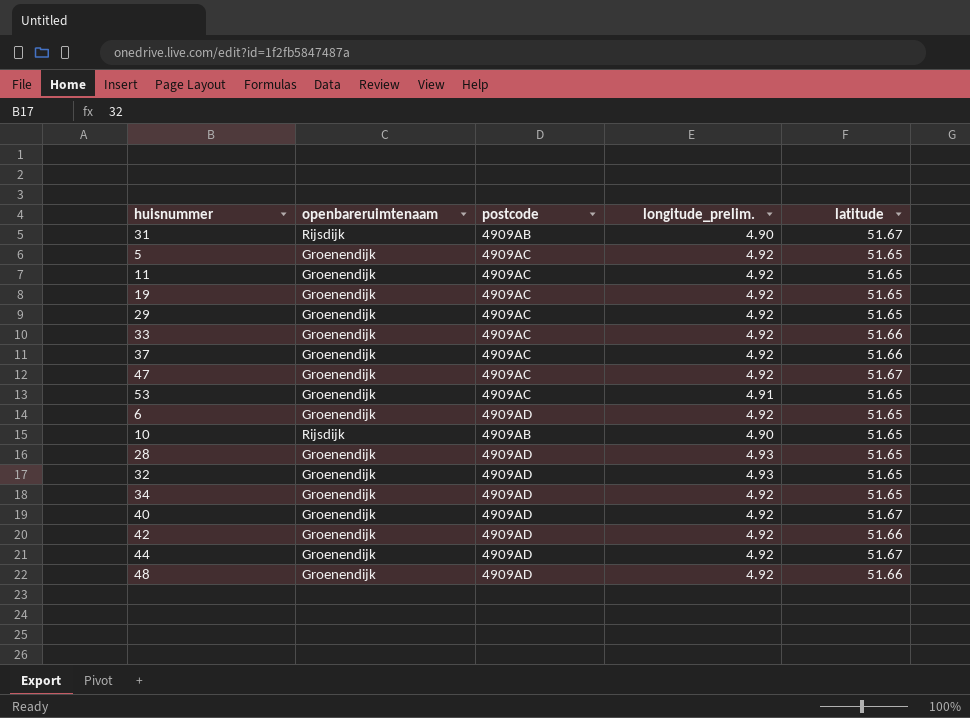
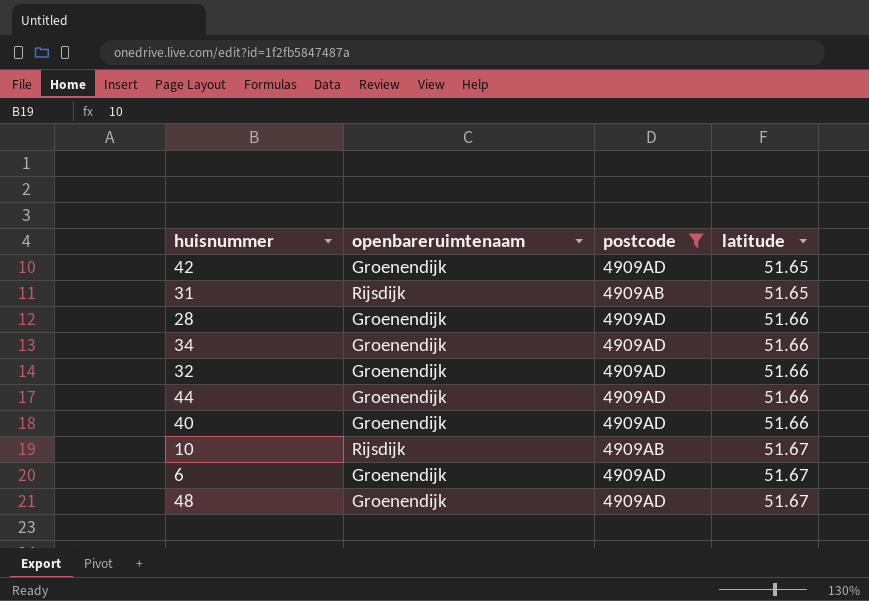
filter: none -> postcode != 4909AC
row order: none -> latitude ascending
column longitude_prelim. | position: 4 -> none
42 | latitude: 51.66 -> 51.65
31 | latitude: 51.67 -> 51.65
28 | latitude: 51.65 -> 51.66
34 | latitude: 51.65 -> 51.66
32 | latitude: 51.65 -> 51.66
44 | latitude: 51.67 -> 51.66
40 | latitude: 51.67 -> 51.66
10 | latitude: 51.65 -> 51.67
6 | latitude: 51.65 -> 51.67
48 | latitude: 51.66 -> 51.67

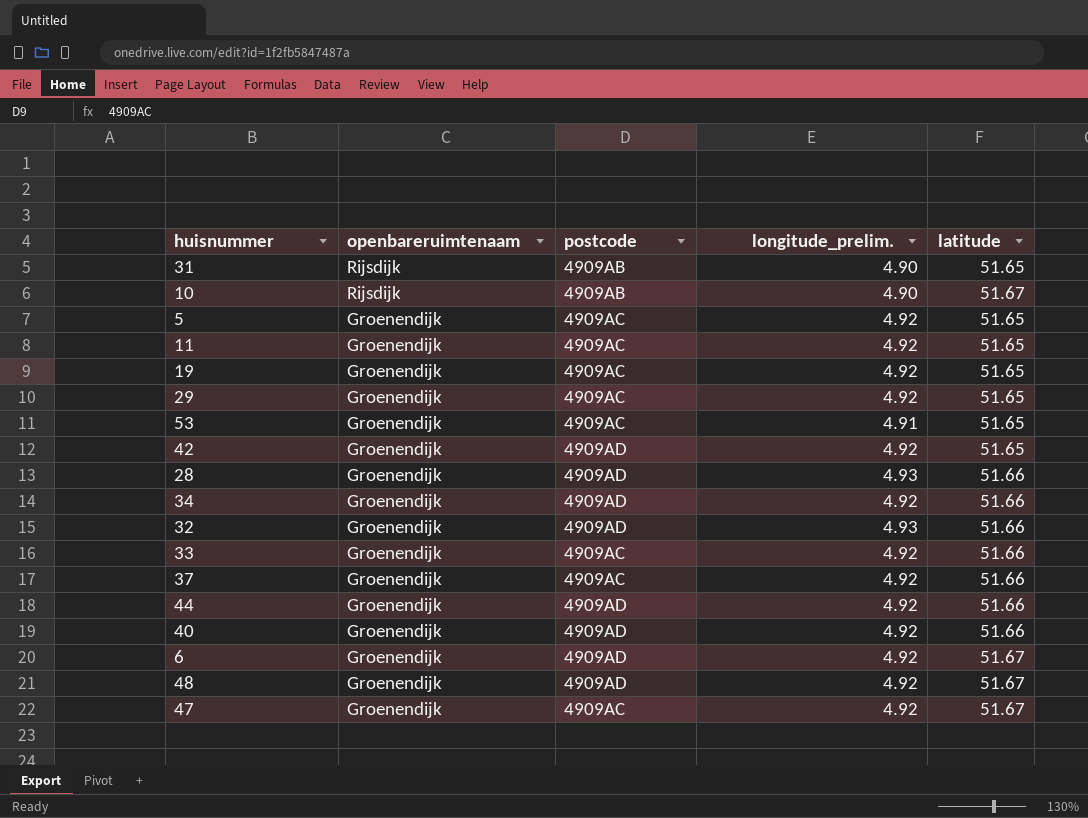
filter: postcode != 4909AC -> none
row order: latitude ascending -> openbareruimtenaam descending
column longitude_prelim. | position: none -> 4

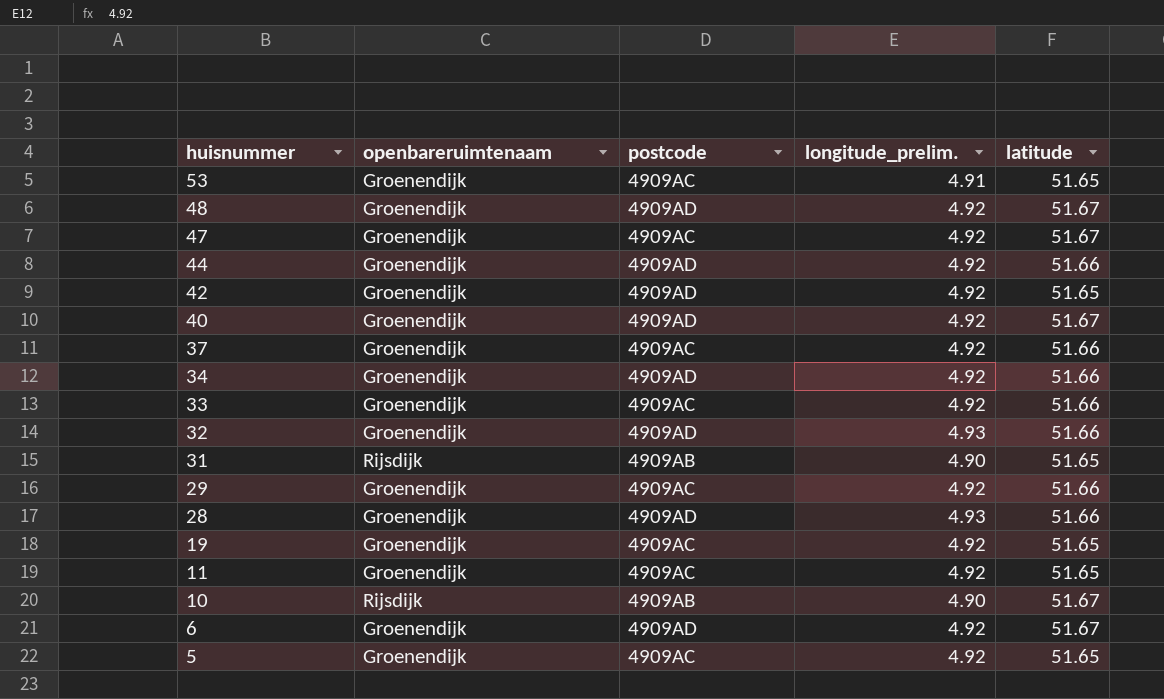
row order: openbareruimtenaam descending -> huisnummer descending
40 | latitude: 51.66 -> 51.67
29 | latitude: 51.65 -> 51.66

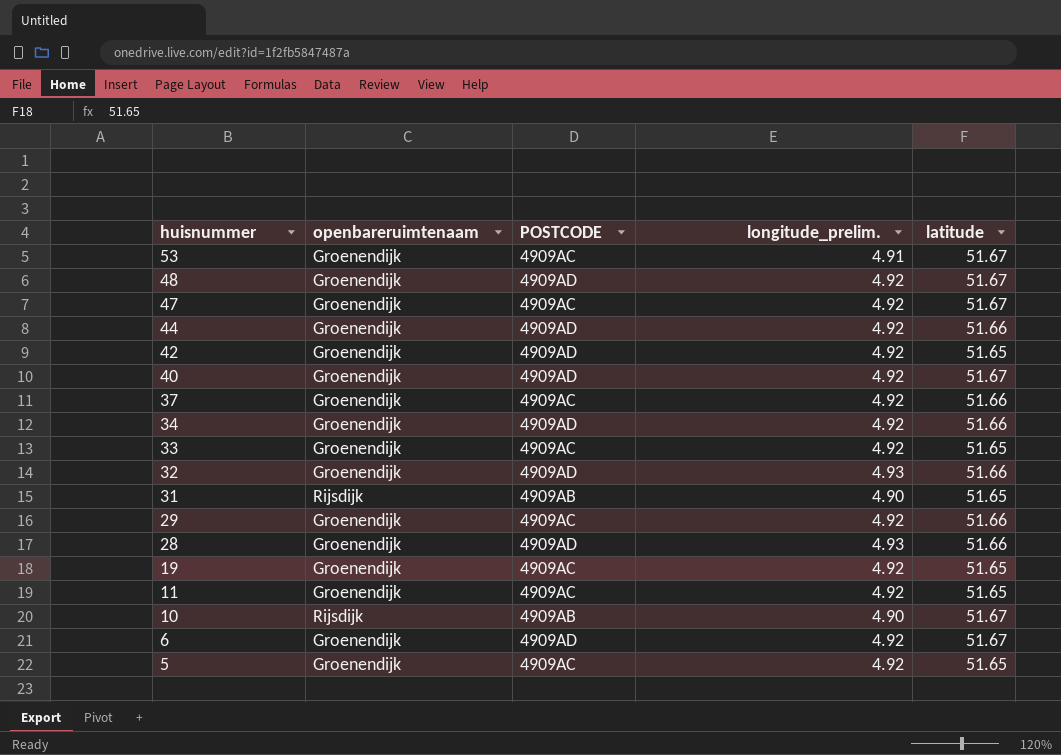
column name: postcode -> POSTCODE
53 | latitude: 51.65 -> 51.67
33 | latitude: 51.66 -> 51.65

